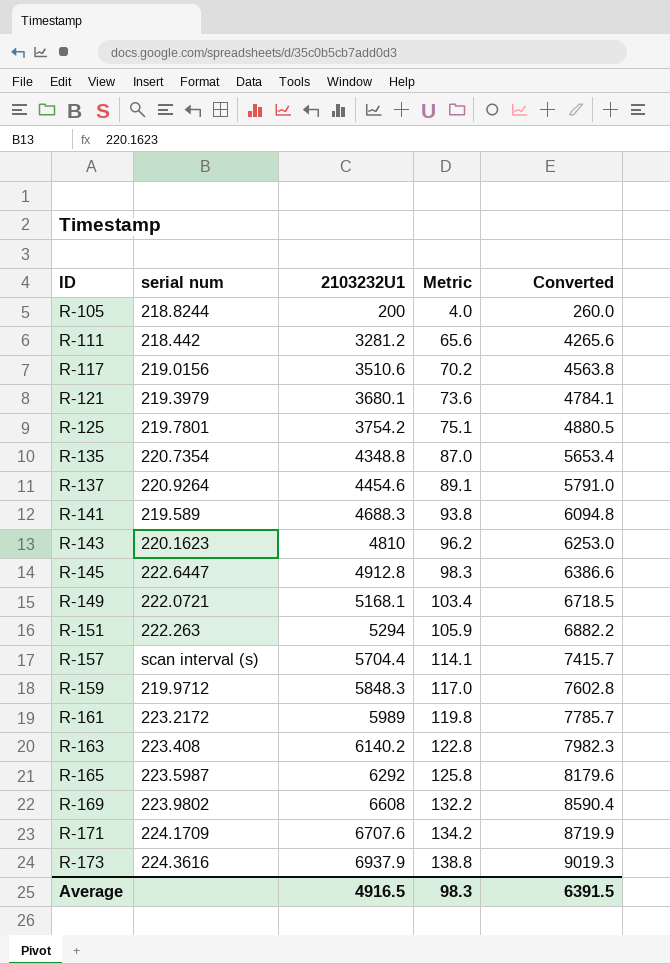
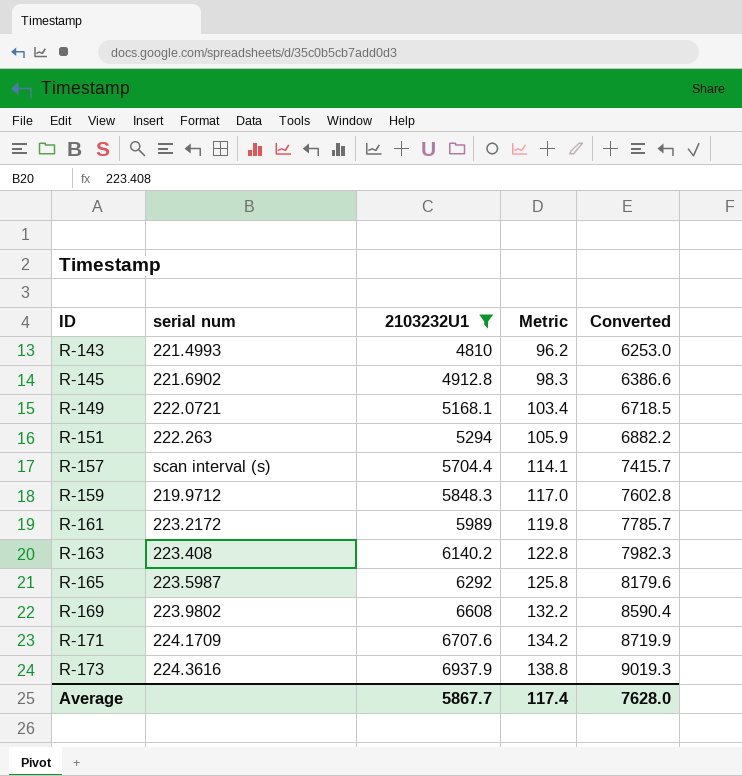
filter: none -> 2103232U1 >= 4810
R-143 | serial num: 220.1623 -> 221.4993
R-145 | serial num: 222.6447 -> 221.6902
Average | 2103232U1: 4916.5 -> 5867.7
Average | Metric: 98.3 -> 117.4
Average | Converted: 6391.5 -> 7628.0

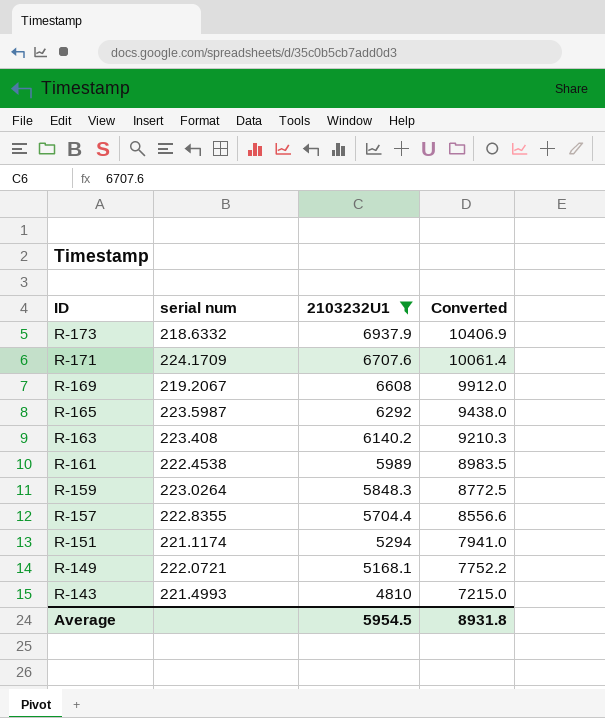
row order: ID ascending -> ID descending
column Metric | formula: [2103232U1] * 0.02 -> none
column Converted | formula: [2103232U1] * 1.3 -> [2103232U1] * 1.5
row R-145: 221.6902 | 4912.8 | 98.3 | 6386.6 -> none
R-173 | serial num: 224.3616 -> 218.6332
R-169 | serial num: 223.9802 -> 219.2067
R-161 | serial num: 223.2172 -> 222.4538
R-159 | serial num: 219.9712 -> 223.0264
R-157 | serial num: scan interval (s) -> 222.8355
R-151 | serial num: 222.263 -> 221.1174
Average | 2103232U1: 5867.7 -> 5954.5
Average | Converted: 7628.0 -> 8931.8

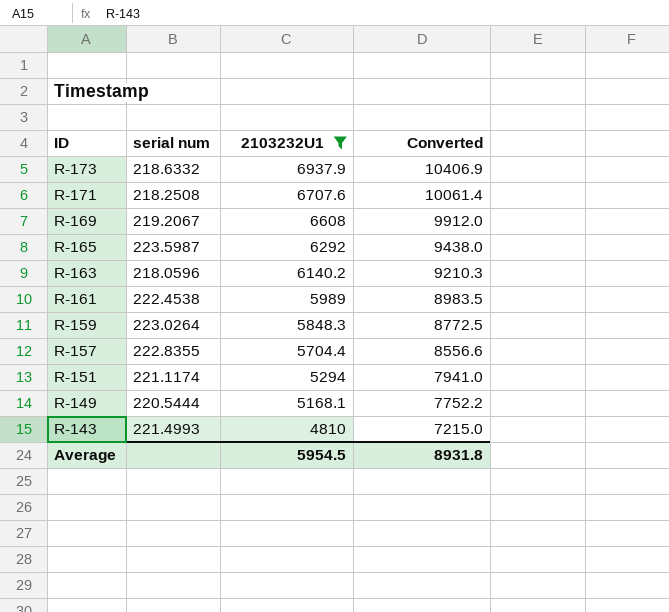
R-171 | serial num: 224.1709 -> 218.2508
R-163 | serial num: 223.408 -> 218.0596
R-149 | serial num: 222.0721 -> 220.5444

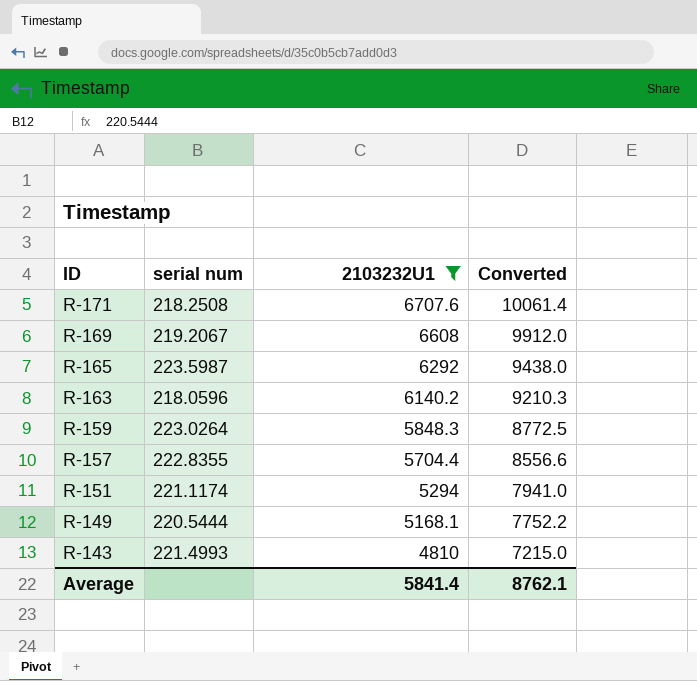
row R-173: 218.6332 | 6937.9 | 10406.9 -> none
row R-161: 222.4538 | 5989 | 8983.5 -> none
Average | 2103232U1: 5954.5 -> 5841.4
Average | Converted: 8931.8 -> 8762.1

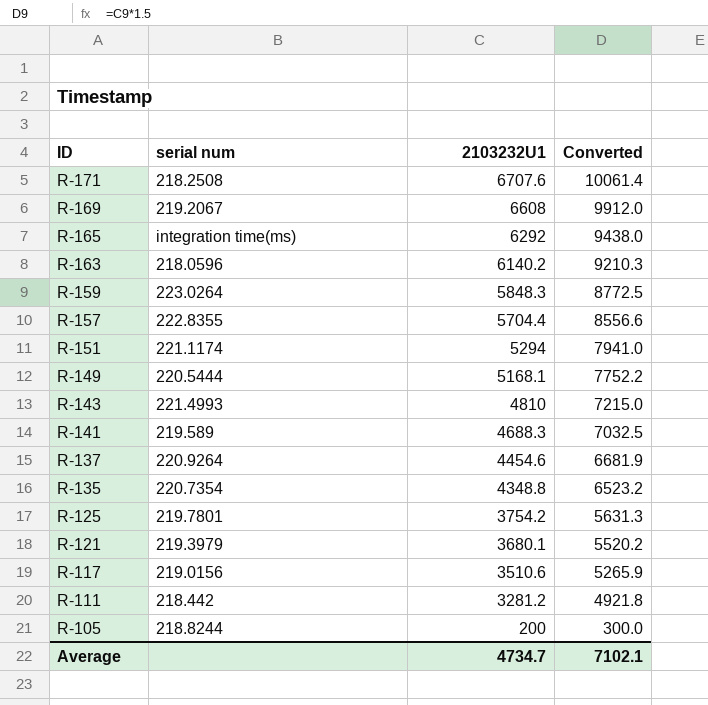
filter: 2103232U1 >= 4810 -> none
R-165 | serial num: 223.5987 -> integration time(ms)
Average | 2103232U1: 5841.4 -> 4734.7
Average | Converted: 8762.1 -> 7102.1

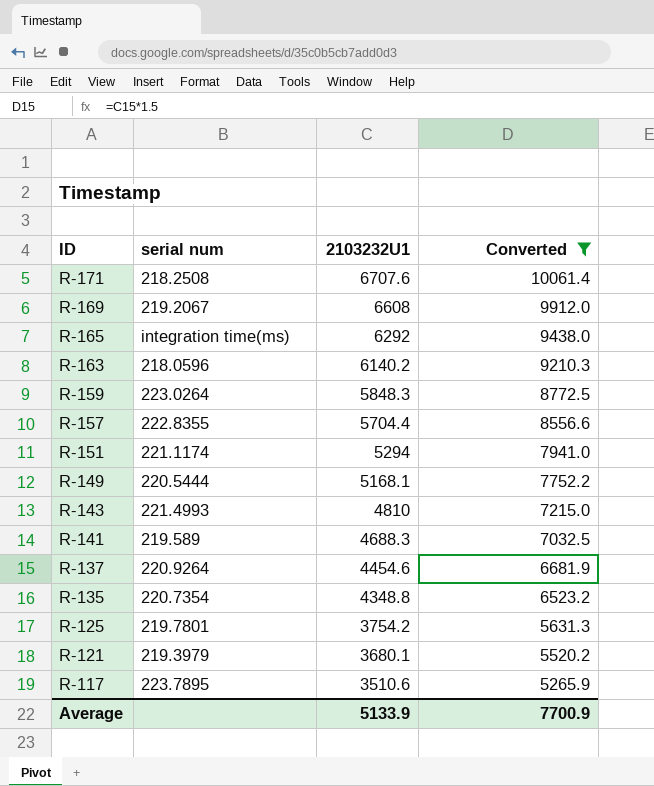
filter: none -> Converted >= 5265.9
R-117 | serial num: 219.0156 -> 223.7895
Average | 2103232U1: 4734.7 -> 5133.9
Average | Converted: 7102.1 -> 7700.9

